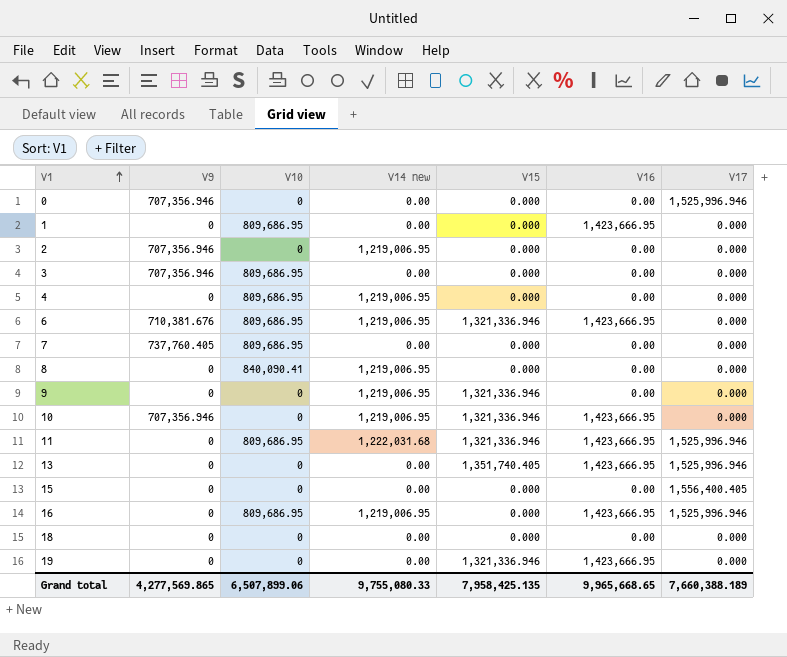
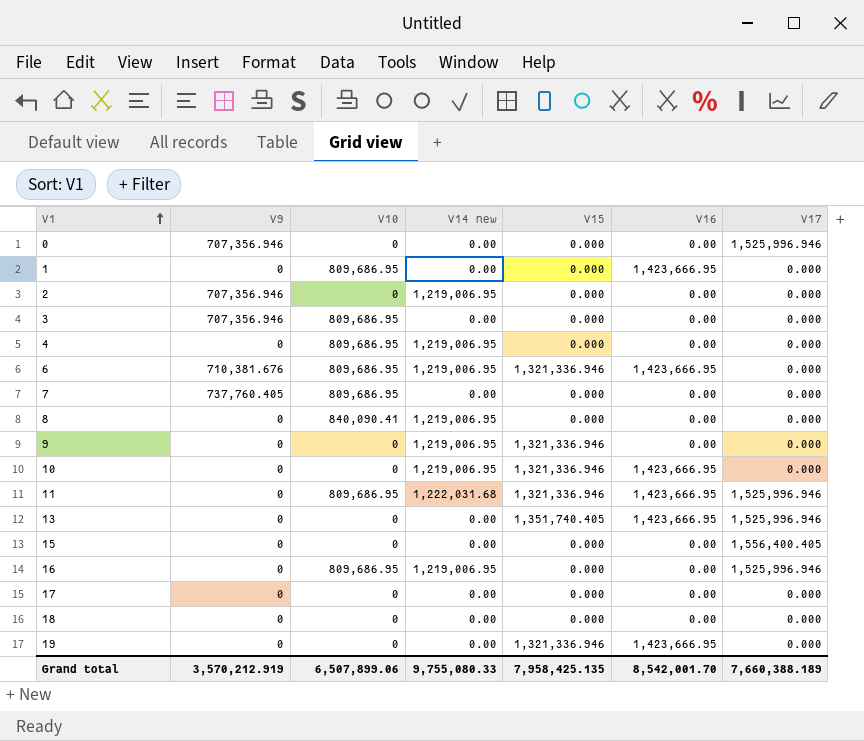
10 | V9: 707,356.946 -> 0
16 | V16: 1,423,666.95 -> 0.00
row 17: none -> 0 | 0 | 0.00 | 0.000 | 0.00 | 0.000
Grand total | V9: 4,277,569.865 -> 3,570,212.919
Grand total | V16: 9,965,668.65 -> 8,542,001.70

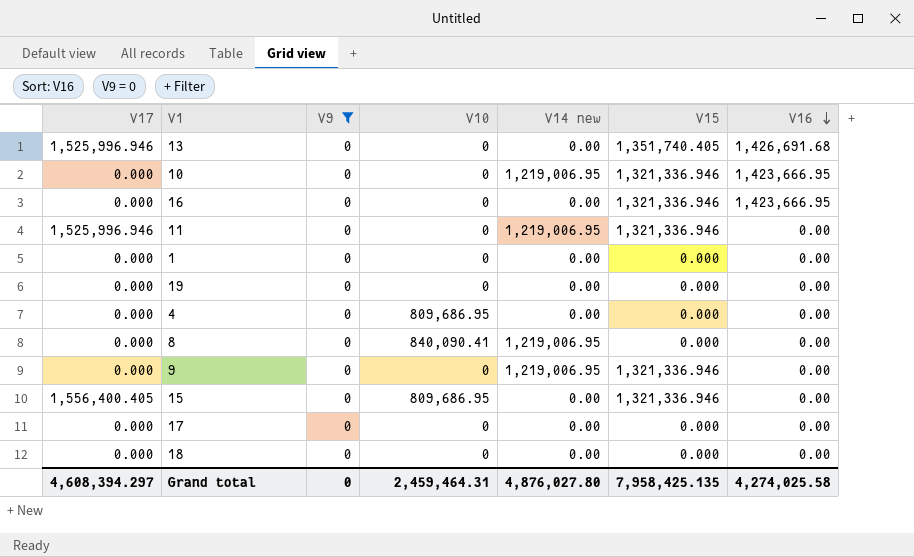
filter: none -> V9 = 0
row order: V1 ascending -> V16 descending
column V17 | position: 7 -> 1
13 | V16: 1,423,666.95 -> 1,426,691.68
16 | V17: 1,525,996.946 -> 0.000
16 | V10: 809,686.95 -> 0
16 | V14 new: 1,219,006.95 -> 0.00
16 | V15: 0.000 -> 1,321,336.946
16 | V16: 0.00 -> 1,423,666.95
11 | V10: 809,686.95 -> 0
11 | V14 new: 1,222,031.68 -> 1,219,006.95
11 | V16: 1,423,666.95 -> 0.00
1 | V10: 809,686.95 -> 0
1 | V16: 1,423,666.95 -> 0.00
19 | V15: 1,321,336.946 -> 0.000
19 | V16: 1,423,666.95 -> 0.00
4 | V14 new: 1,219,006.95 -> 0.00
15 | V10: 0 -> 809,686.95
15 | V15: 0.000 -> 1,321,336.946
Grand total | V17: 7,660,388.189 -> 4,608,394.297
Grand total | V9: 3,570,212.919 -> 0
Grand total | V10: 6,507,899.06 -> 2,459,464.31
Grand total | V14 new: 9,755,080.33 -> 4,876,027.80
Grand total | V16: 8,542,001.70 -> 4,274,025.58

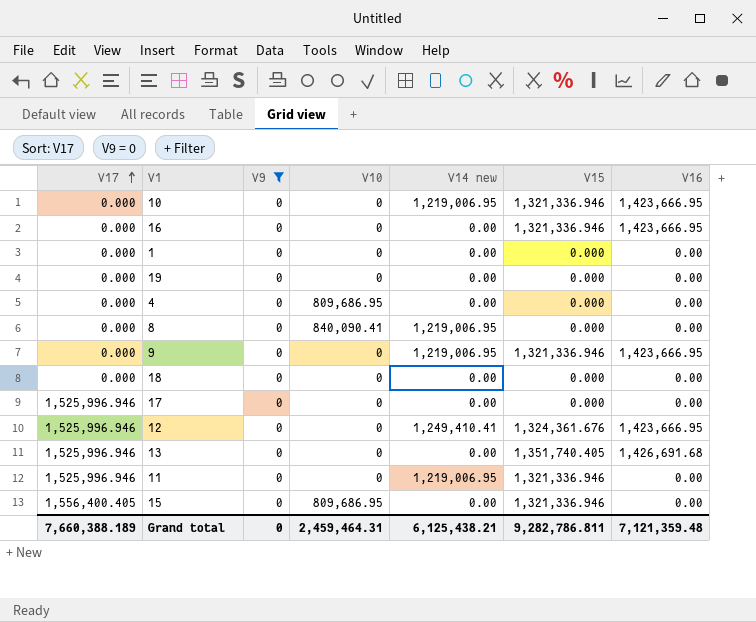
row order: V16 descending -> V17 ascending
9 | V16: 0.00 -> 1,423,666.95
17 | V17: 0.000 -> 1,525,996.946
row 12: none -> 1,525,996.946 | 0 | 0 | 1,249,410.41 | 1,324,361.676 | 1,423,666.95
Grand total | V17: 4,608,394.297 -> 7,660,388.189
Grand total | V14 new: 4,876,027.80 -> 6,125,438.21
Grand total | V15: 7,958,425.135 -> 9,282,786.811
Grand total | V16: 4,274,025.58 -> 7,121,359.48

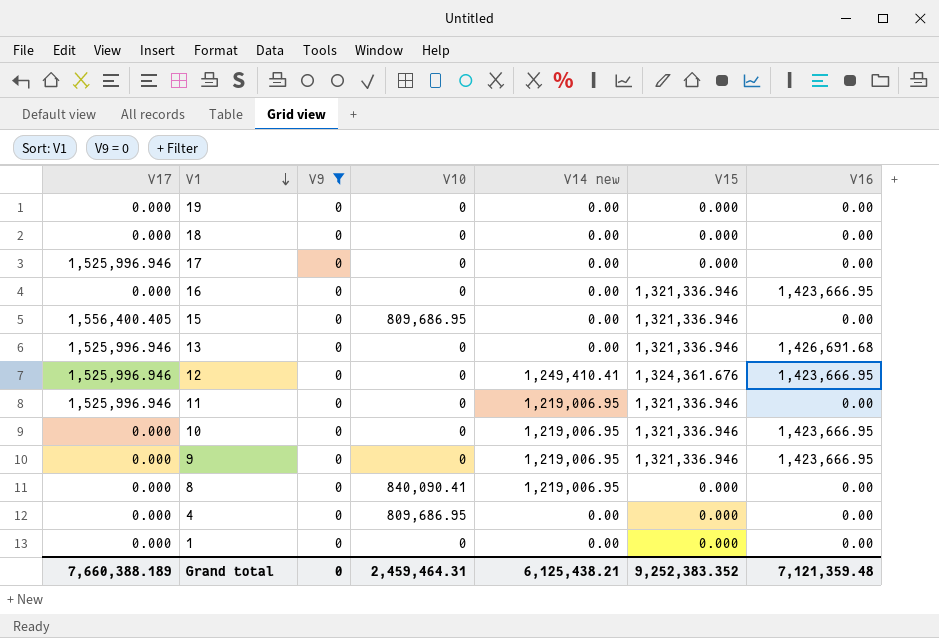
row order: V17 ascending -> V1 descending
13 | V15: 1,351,740.405 -> 1,321,336.946
Grand total | V15: 9,282,786.811 -> 9,252,383.352

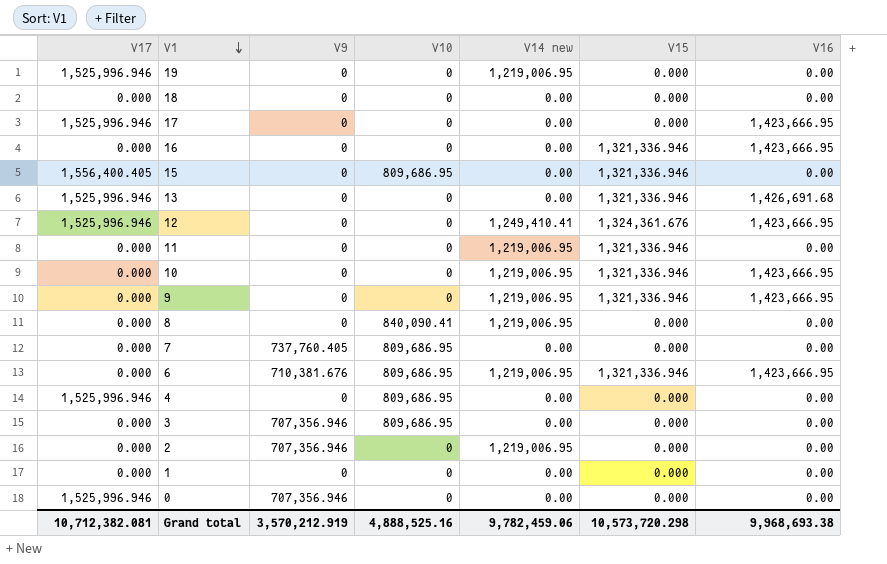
filter: V9 = 0 -> none
19 | V17: 0.000 -> 1,525,996.946
19 | V14 new: 0.00 -> 1,219,006.95
17 | V16: 0.00 -> 1,423,666.95
11 | V17: 1,525,996.946 -> 0.000
4 | V17: 0.000 -> 1,525,996.946
Grand total | V17: 7,660,388.189 -> 10,712,382.081
Grand total | V9: 0 -> 3,570,212.919
Grand total | V10: 2,459,464.31 -> 4,888,525.16
Grand total | V14 new: 6,125,438.21 -> 9,782,459.06
Grand total | V15: 9,252,383.352 -> 10,573,720.298
Grand total | V16: 7,121,359.48 -> 9,968,693.38

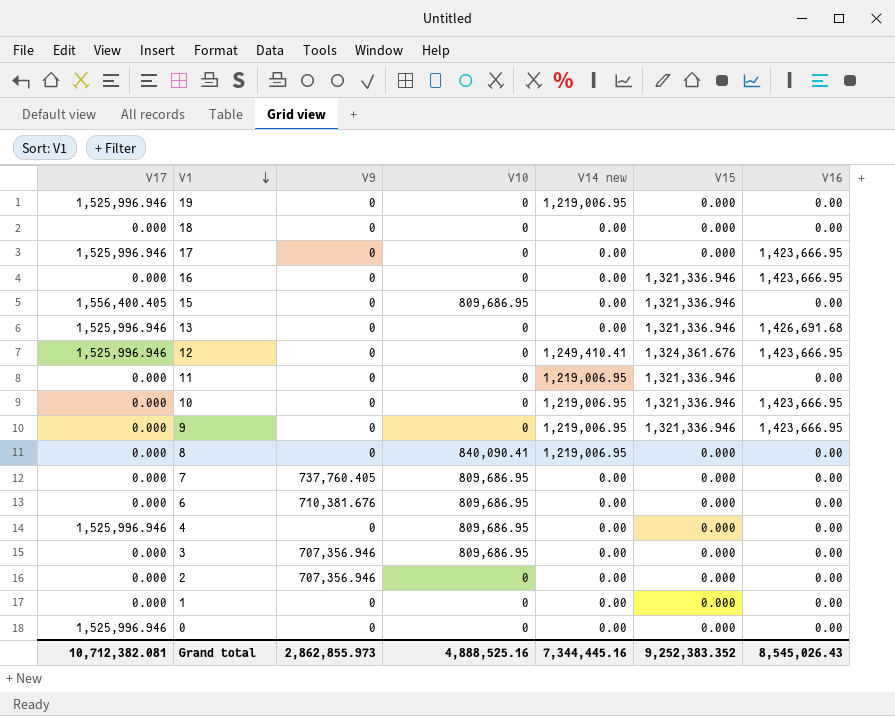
6 | V14 new: 1,219,006.95 -> 0.00
6 | V15: 1,321,336.946 -> 0.000
6 | V16: 1,423,666.95 -> 0.00
2 | V14 new: 1,219,006.95 -> 0.00
0 | V9: 707,356.946 -> 0
Grand total | V9: 3,570,212.919 -> 2,862,855.973
Grand total | V14 new: 9,782,459.06 -> 7,344,445.16
Grand total | V15: 10,573,720.298 -> 9,252,383.352
Grand total | V16: 9,968,693.38 -> 8,545,026.43

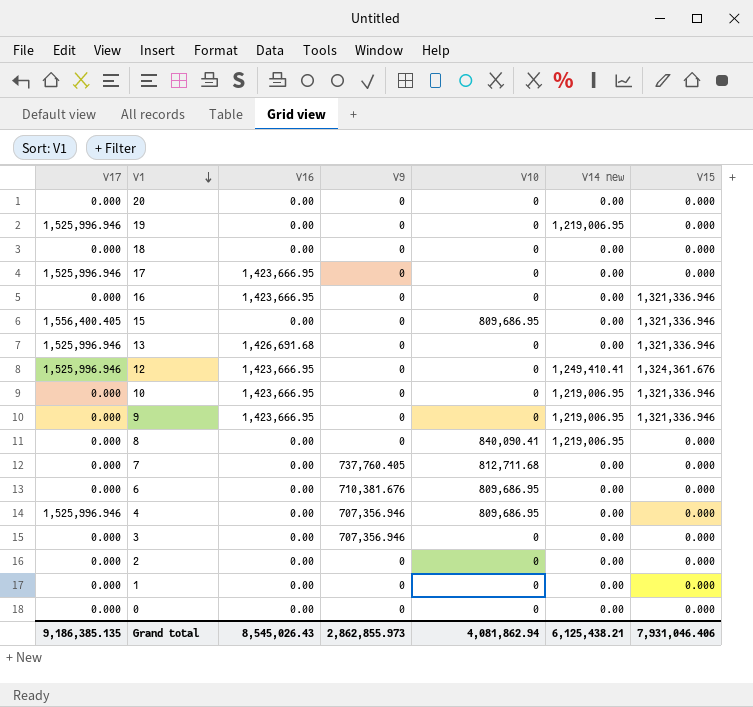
column V16 | position: 7 -> 3
row 11: 0.000 | 0 | 0 | 1,219,006.95 | 1,321,336.946 | 0.00 -> none
row 20: none -> 0.000 | 0.00 | 0 | 0 | 0.00 | 0.000
7 | V10: 809,686.95 -> 812,711.68
4 | V9: 0 -> 707,356.946
3 | V10: 809,686.95 -> 0
2 | V9: 707,356.946 -> 0
0 | V17: 1,525,996.946 -> 0.000
Grand total | V17: 10,712,382.081 -> 9,186,385.135
Grand total | V10: 4,888,525.16 -> 4,081,862.94
Grand total | V14 new: 7,344,445.16 -> 6,125,438.21
Grand total | V15: 9,252,383.352 -> 7,931,046.406

